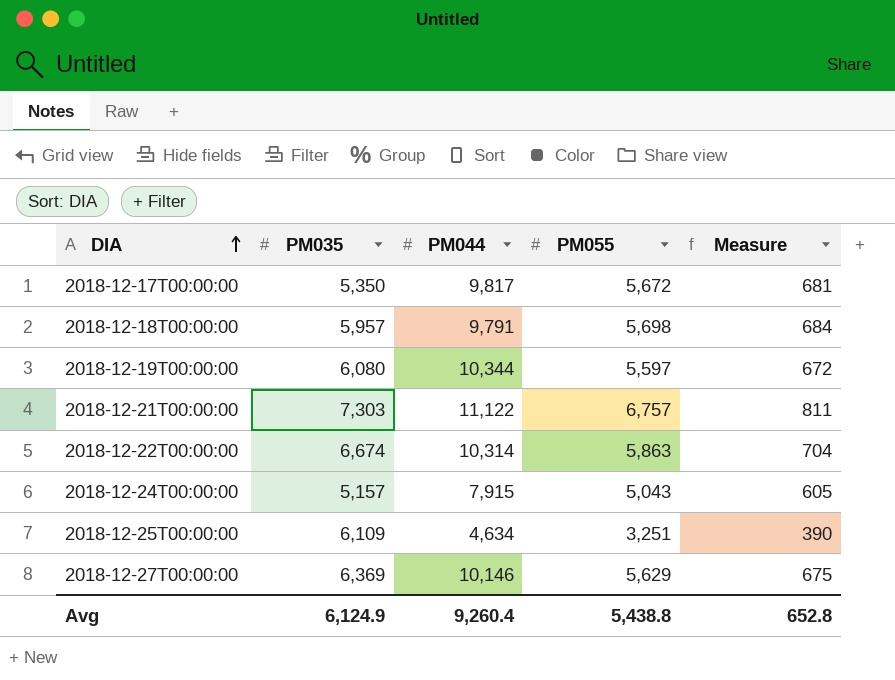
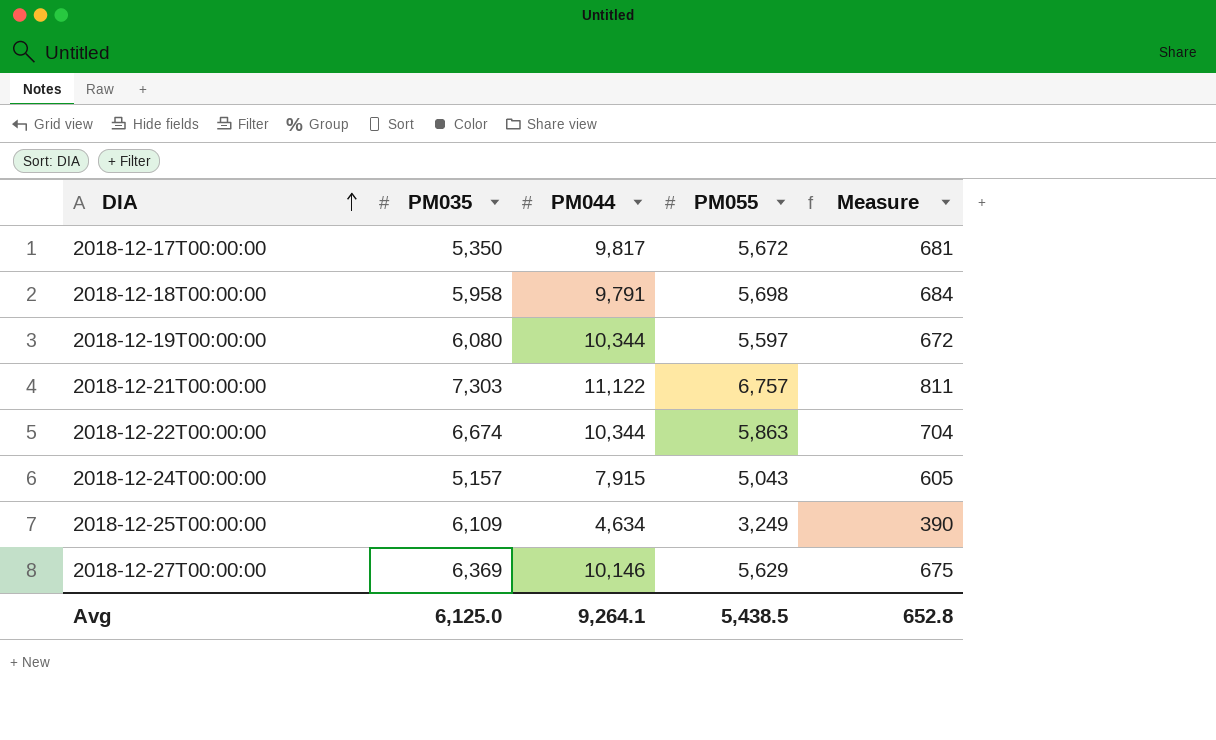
2018-12-18T00:00:00 | PM035: 5,957 -> 5,958
2018-12-22T00:00:00 | PM044: 10,314 -> 10,344
2018-12-25T00:00:00 | PM055: 3,251 -> 3,249
Avg | PM035: 6,124.9 -> 6,125.0
Avg | PM044: 9,260.4 -> 9,264.1
Avg | PM055: 5,438.8 -> 5,438.5

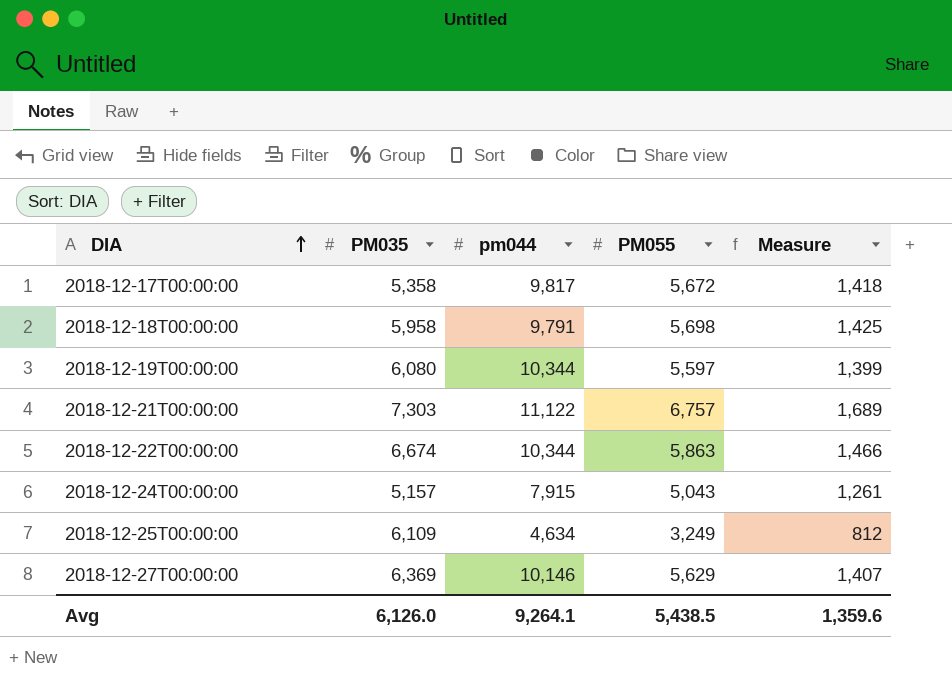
column name: PM044 -> pm044
column Measure | formula: [PM055] * 0.12 -> [PM055] * 0.25
2018-12-17T00:00:00 | PM035: 5,350 -> 5,358
Avg | PM035: 6,125.0 -> 6,126.0
Avg | Measure: 652.8 -> 1,359.6

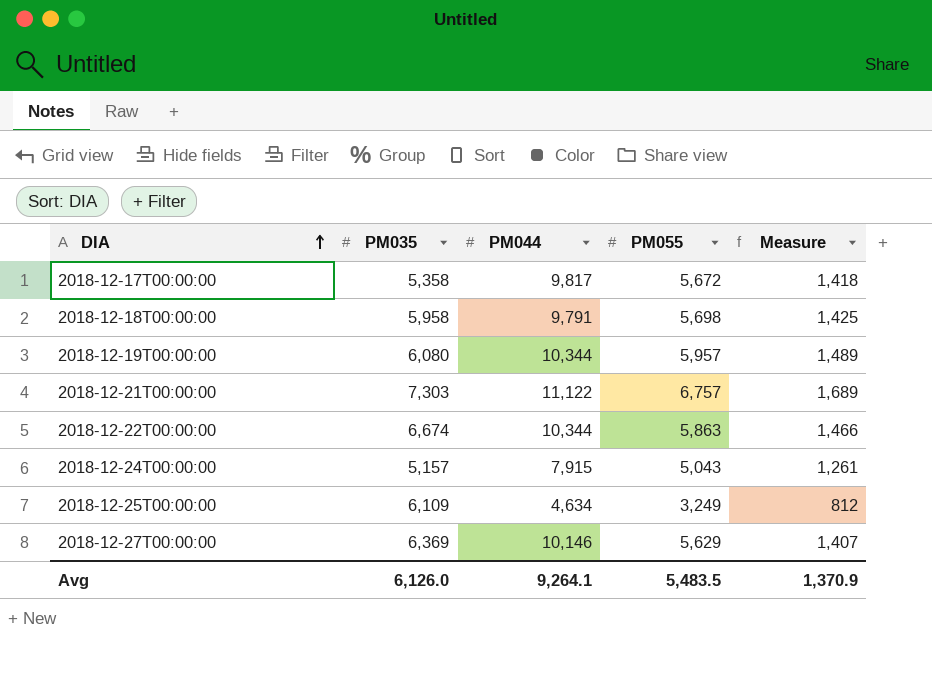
column name: pm044 -> PM044
2018-12-19T00:00:00 | PM055: 5,597 -> 5,957
2018-12-19T00:00:00 | Measure: 1,399 -> 1,489
Avg | PM055: 5,438.5 -> 5,483.5
Avg | Measure: 1,359.6 -> 1,370.9

